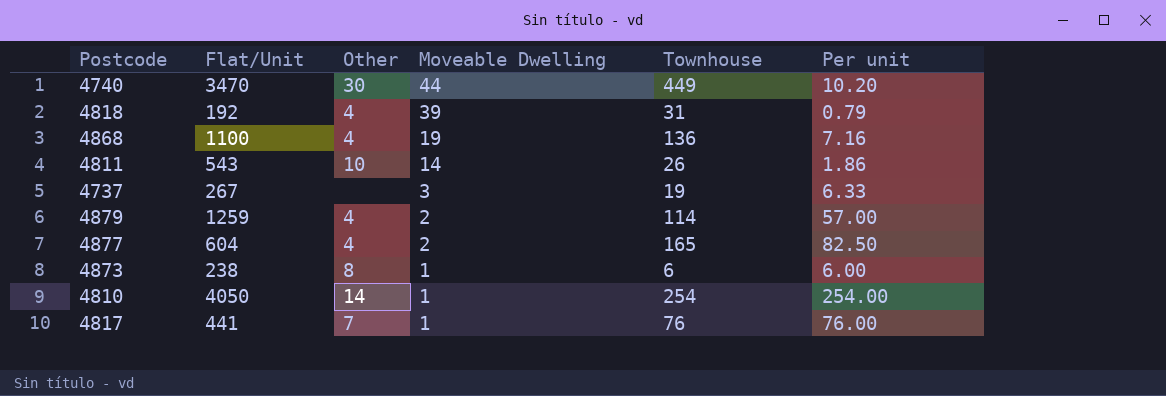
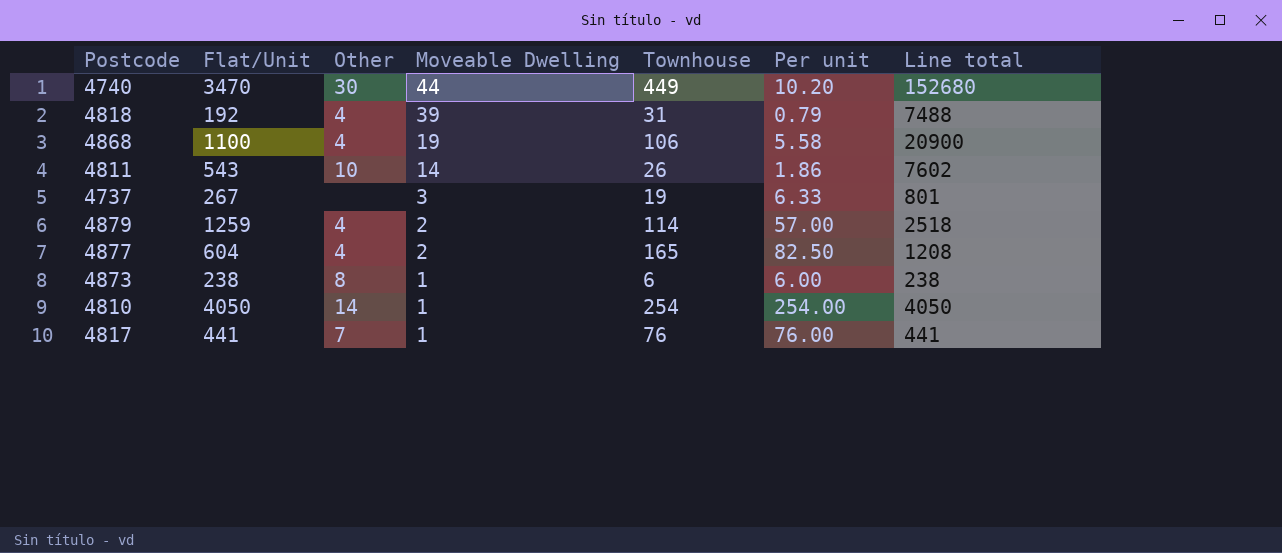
column Line total | formula: none -> [Flat/Unit] * [Moveable Dwelling]
4868 | Townhouse: 136 -> 106
4868 | Per unit: 7.16 -> 5.58

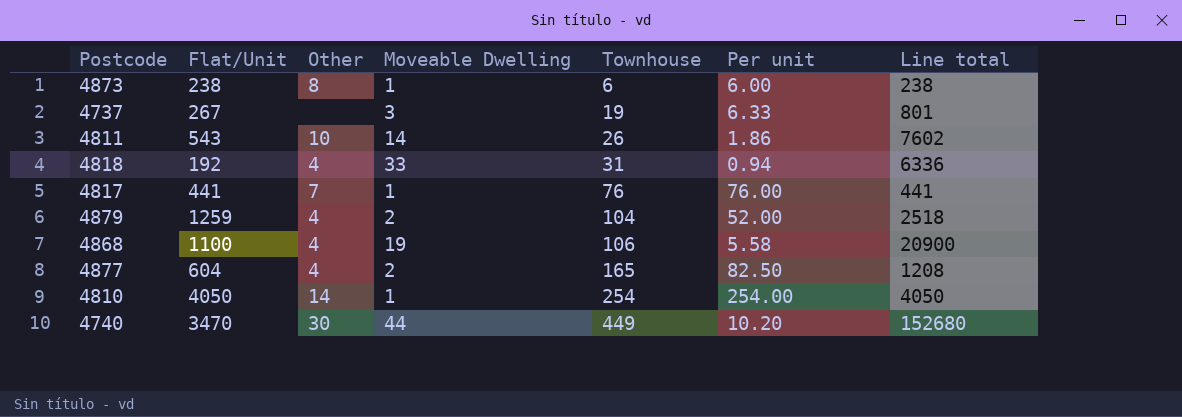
row order: Moveable Dwelling descending -> Townhouse ascending
4818 | Moveable Dwelling: 39 -> 33
4818 | Per unit: 0.79 -> 0.94
4818 | Line total: 7488 -> 6336
4879 | Townhouse: 114 -> 104
4879 | Per unit: 57.00 -> 52.00

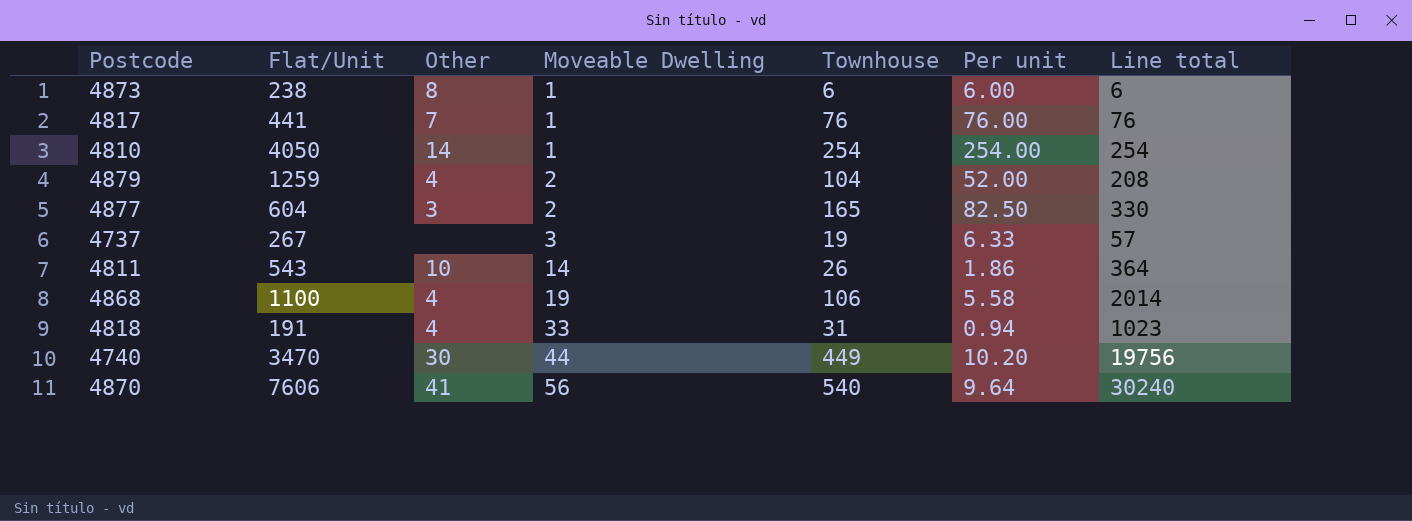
row order: Townhouse ascending -> Moveable Dwelling ascending
column Line total | formula: [Flat/Unit] * [Moveable Dwelling] -> [Moveable Dwelling] * [Townhouse]
4877 | Other: 4 -> 3
4818 | Flat/Unit: 192 -> 191
row 4870: none -> 7606 | 41 | 56 | 540 | 9.64 | 30240

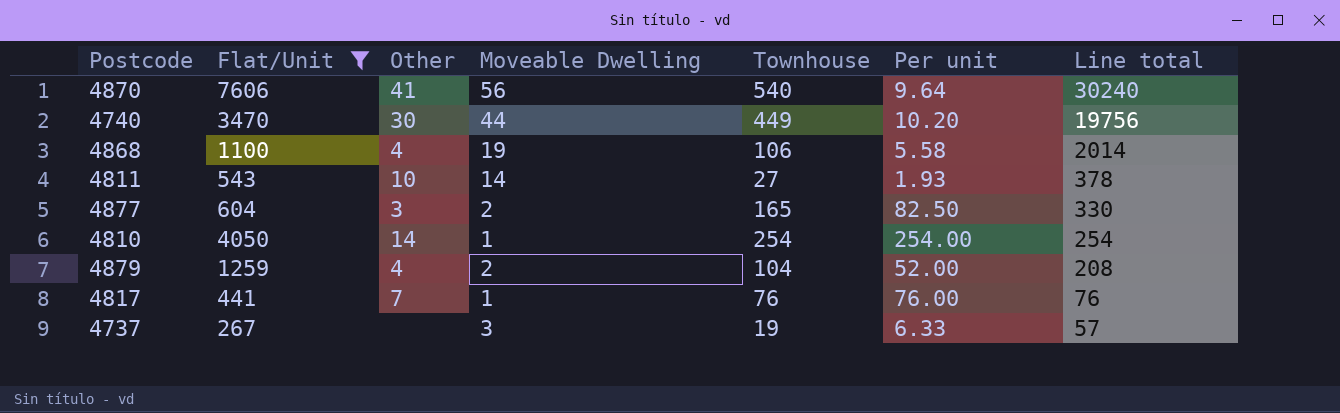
filter: none -> Flat/Unit >= 267
row order: Moveable Dwelling ascending -> Line total descending
4811 | Townhouse: 26 -> 27
4811 | Per unit: 1.86 -> 1.93
4811 | Line total: 364 -> 378

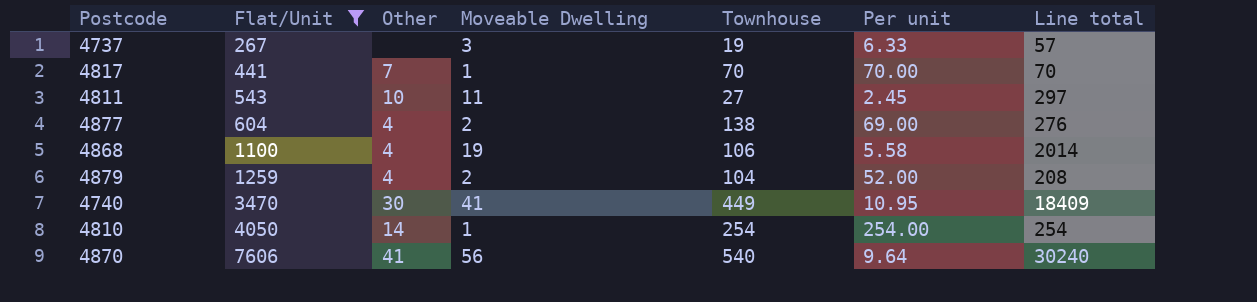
row order: Line total descending -> Flat/Unit ascending
4817 | Townhouse: 76 -> 70
4817 | Per unit: 76.00 -> 70.00
4817 | Line total: 76 -> 70
4811 | Moveable Dwelling: 14 -> 11
4811 | Per unit: 1.93 -> 2.45
4811 | Line total: 378 -> 297
4877 | Other: 3 -> 4
4877 | Townhouse: 165 -> 138
4877 | Per unit: 82.50 -> 69.00
4877 | Line total: 330 -> 276
4740 | Moveable Dwelling: 44 -> 41
4740 | Per unit: 10.20 -> 10.95
4740 | Line total: 19756 -> 18409

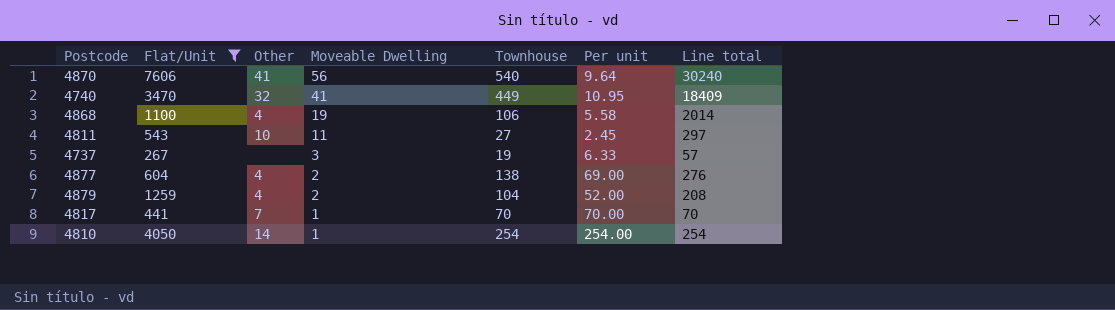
row order: Flat/Unit ascending -> Moveable Dwelling descending
4740 | Other: 30 -> 32

